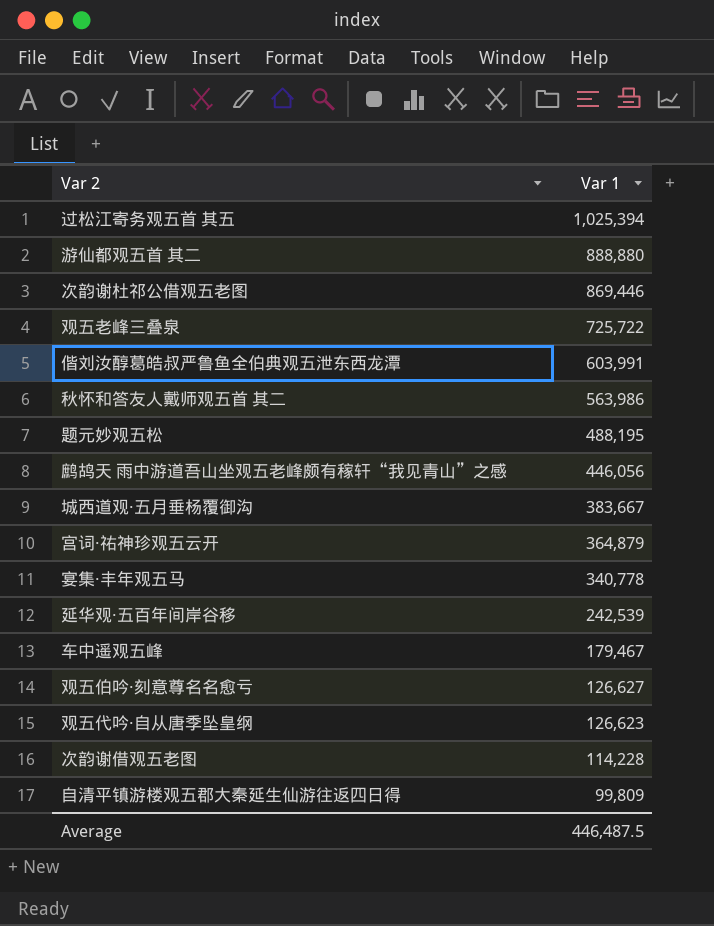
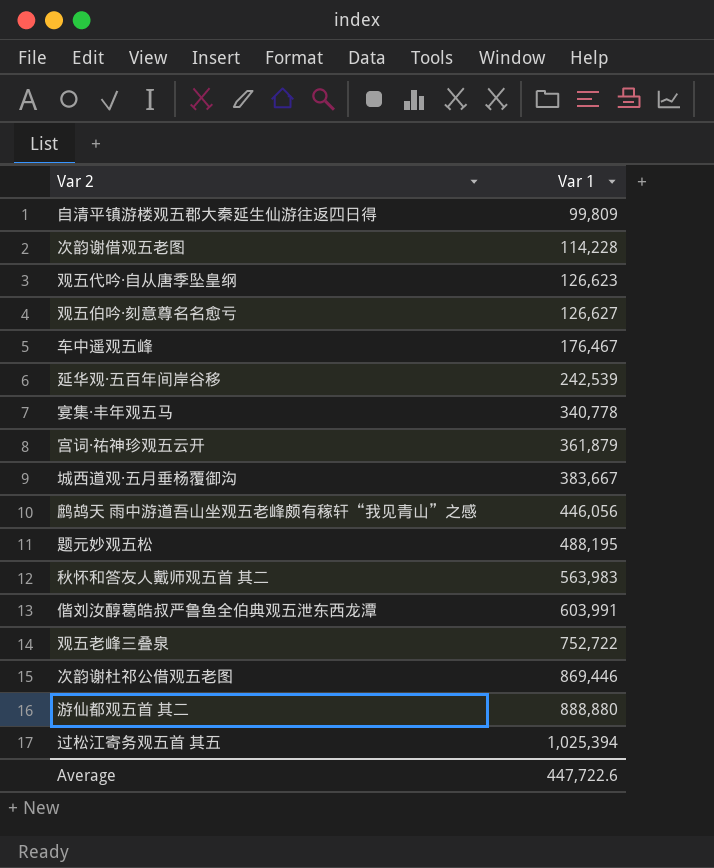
row order: Var 1 descending -> Var 1 ascending
车中遥观五峰 | Var 1: 179,467 -> 176,467
宫词·祐神珍观五云开 | Var 1: 364,879 -> 361,879
秋怀和答友人戴师观五首 其二 | Var 1: 563,986 -> 563,983
观五老峰三叠泉 | Var 1: 725,722 -> 752,722
Average | Var 1: 446,487.5 -> 447,722.6

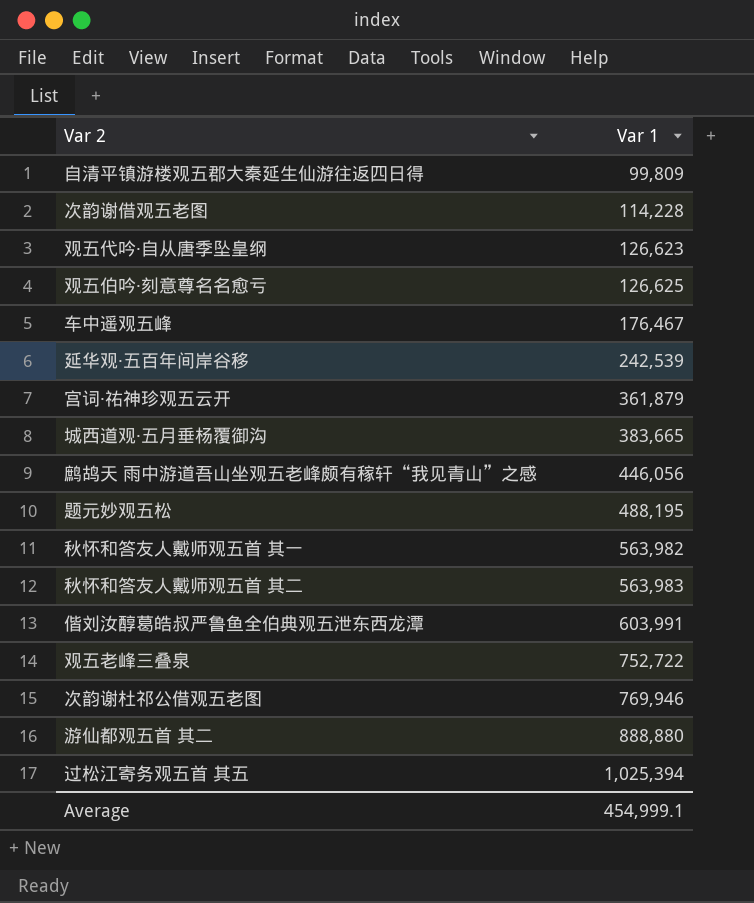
row 宴集·丰年观五马: 340,778 -> none
观五伯吟·刻意尊名名愈亏 | Var 1: 126,627 -> 126,625
城西道观·五月垂杨覆御沟 | Var 1: 383,667 -> 383,665
row 秋怀和答友人戴师观五首 其一: none -> 563,982
次韵谢杜祁公借观五老图 | Var 1: 869,446 -> 769,946
Average | Var 1: 447,722.6 -> 454,999.1

